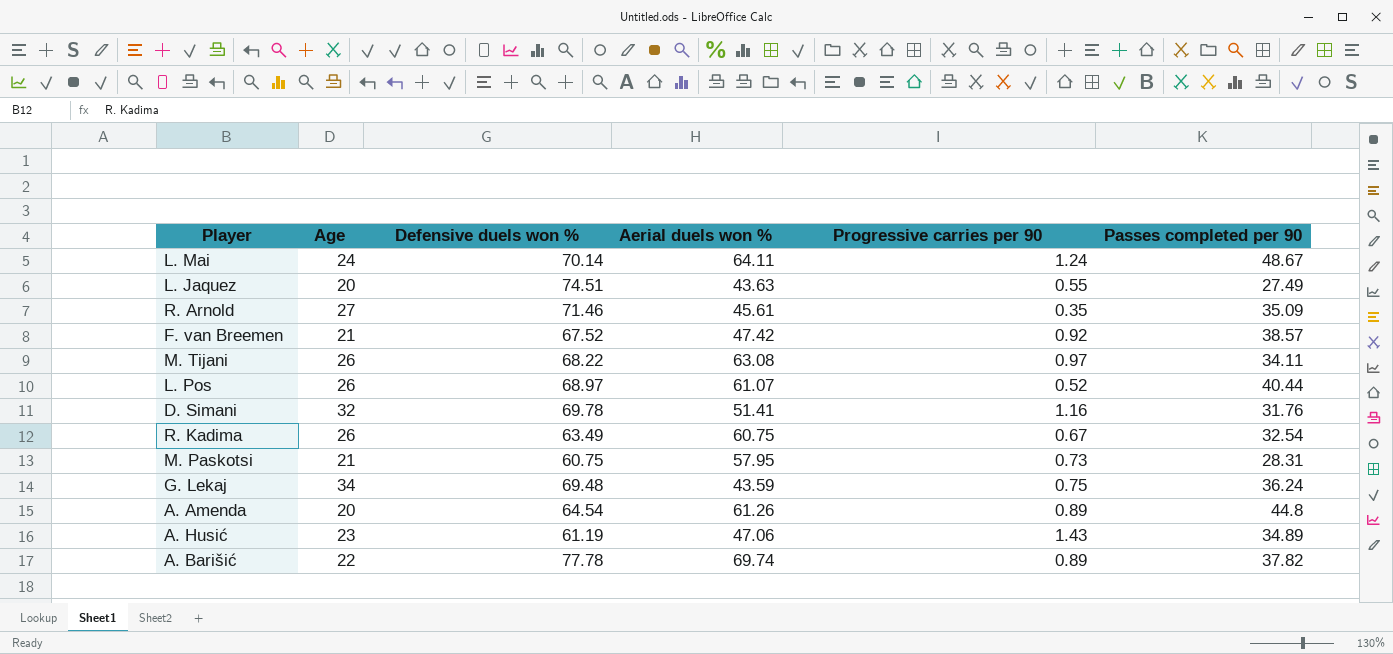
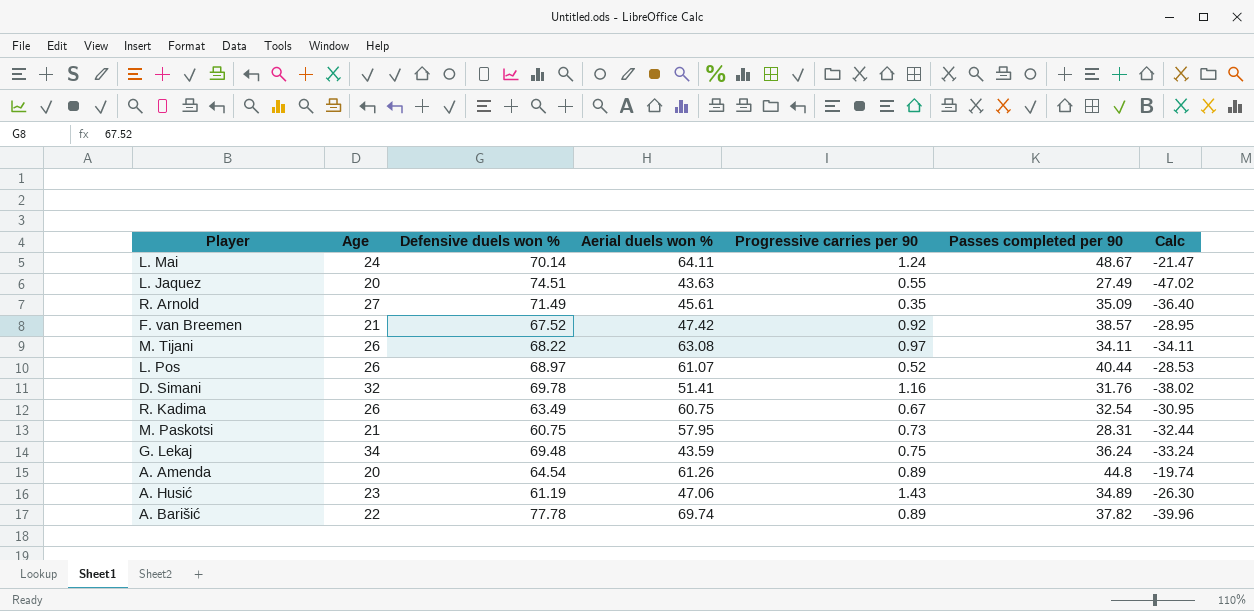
column Calc | formula: none -> [Passes completed per 90] - [Defensive duels won %]
R. Arnold | Defensive duels won %: 71.46 -> 71.49

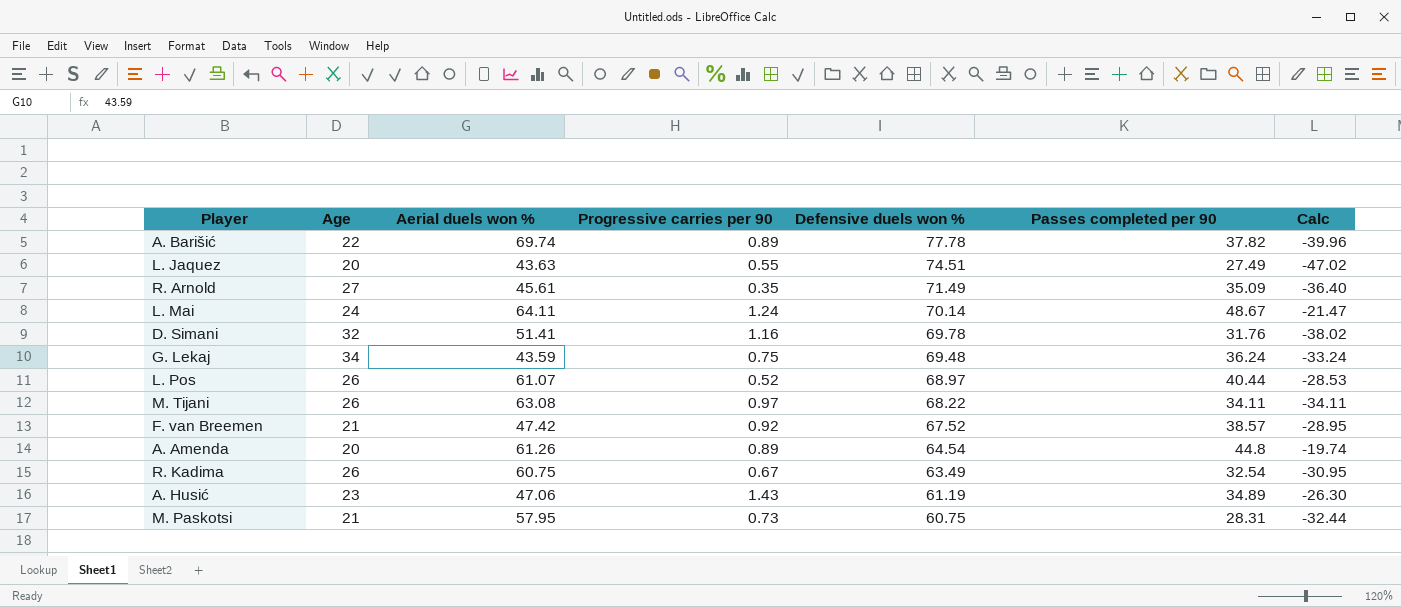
row order: none -> Defensive duels won % descending
column Defensive duels won % | position: 3 -> 5

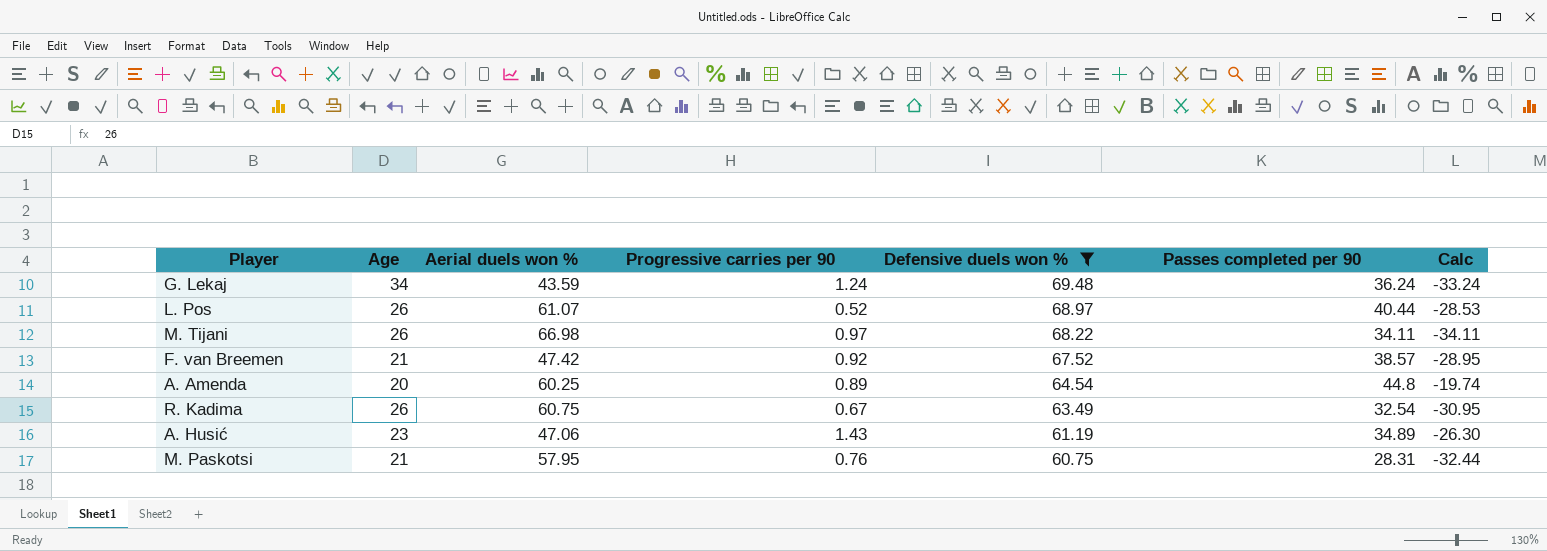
filter: none -> Defensive duels won % <= 69.48
G. Lekaj | Progressive carries per 90: 0.75 -> 1.24
M. Tijani | Aerial duels won %: 63.08 -> 66.98
A. Amenda | Aerial duels won %: 61.26 -> 60.25
M. Paskotsi | Progressive carries per 90: 0.73 -> 0.76

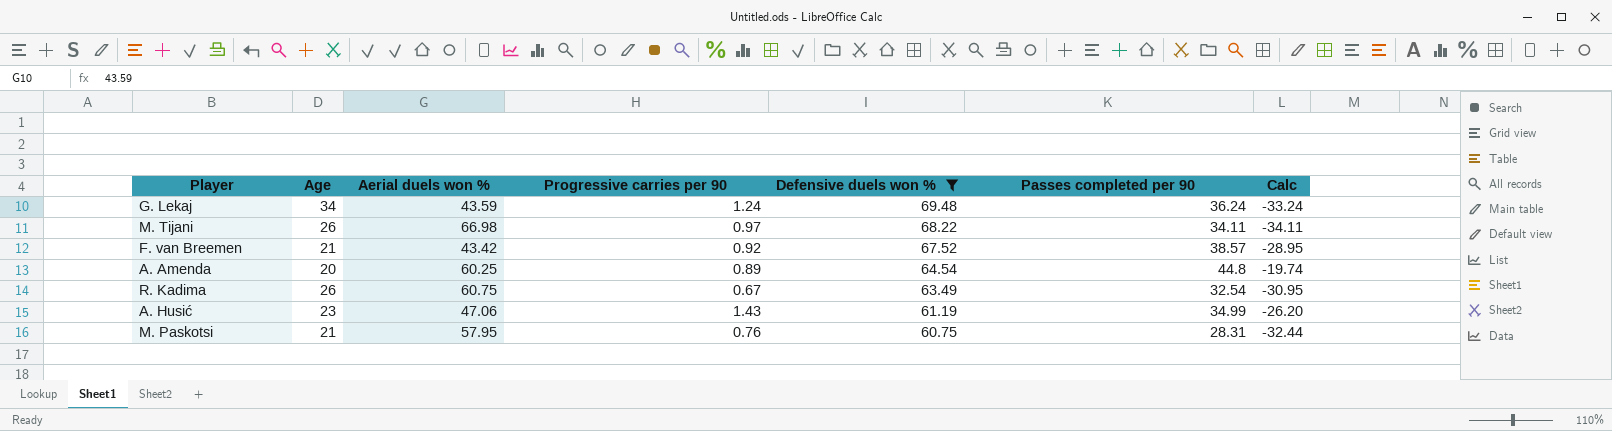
row L. Pos: 26 | 61.07 | 0.52 | 68.97 | 40.44 | -28.53 -> none
F. van Breemen | Aerial duels won %: 47.42 -> 43.42
A. Husić | Passes completed per 90: 34.89 -> 34.99
A. Husić | Calc: -26.30 -> -26.20

